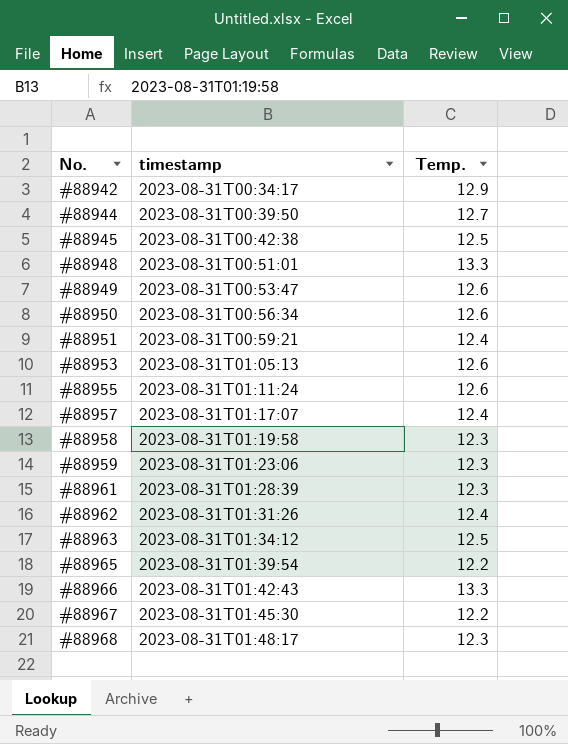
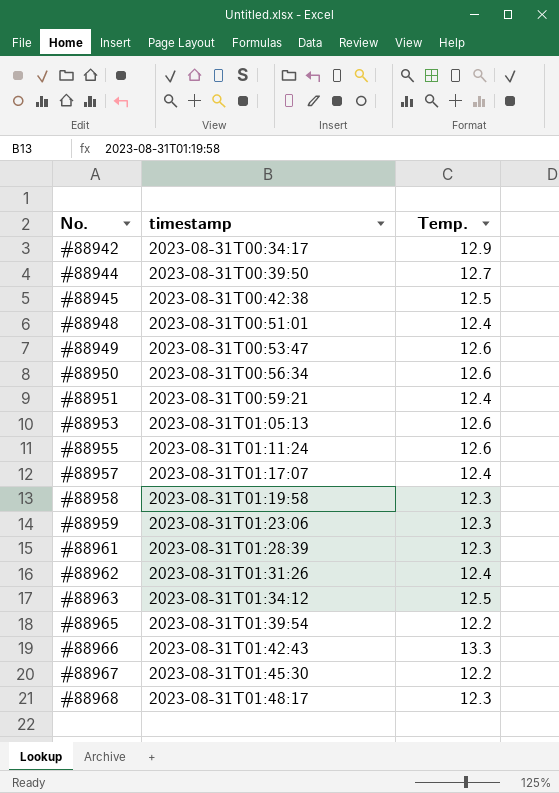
#88948 | Temp.: 13.3 -> 12.4

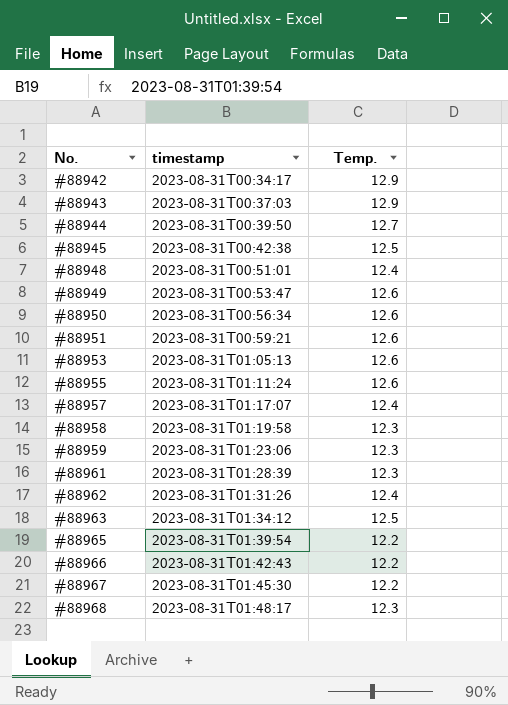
row #88943: none -> 2023-08-31T00:37:03 | 12.9
#88951 | Temp.: 12.4 -> 12.6
#88966 | Temp.: 13.3 -> 12.2

